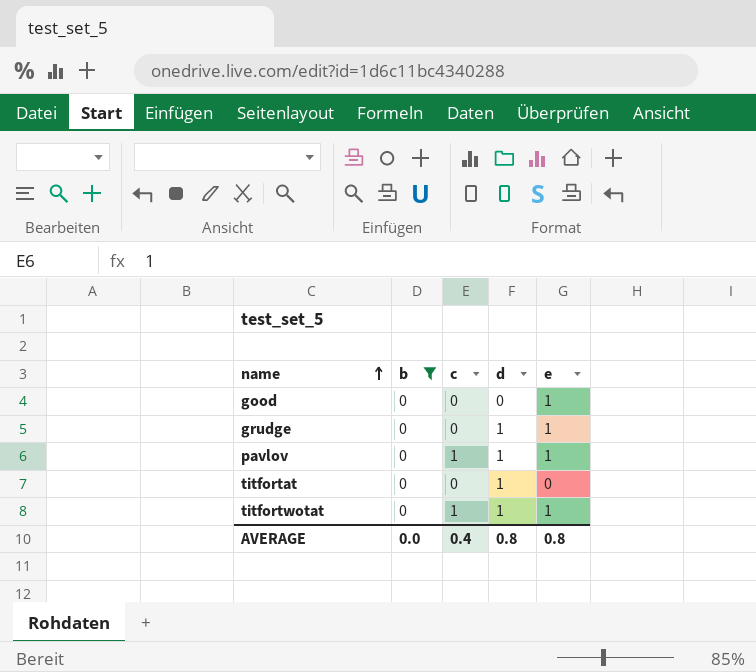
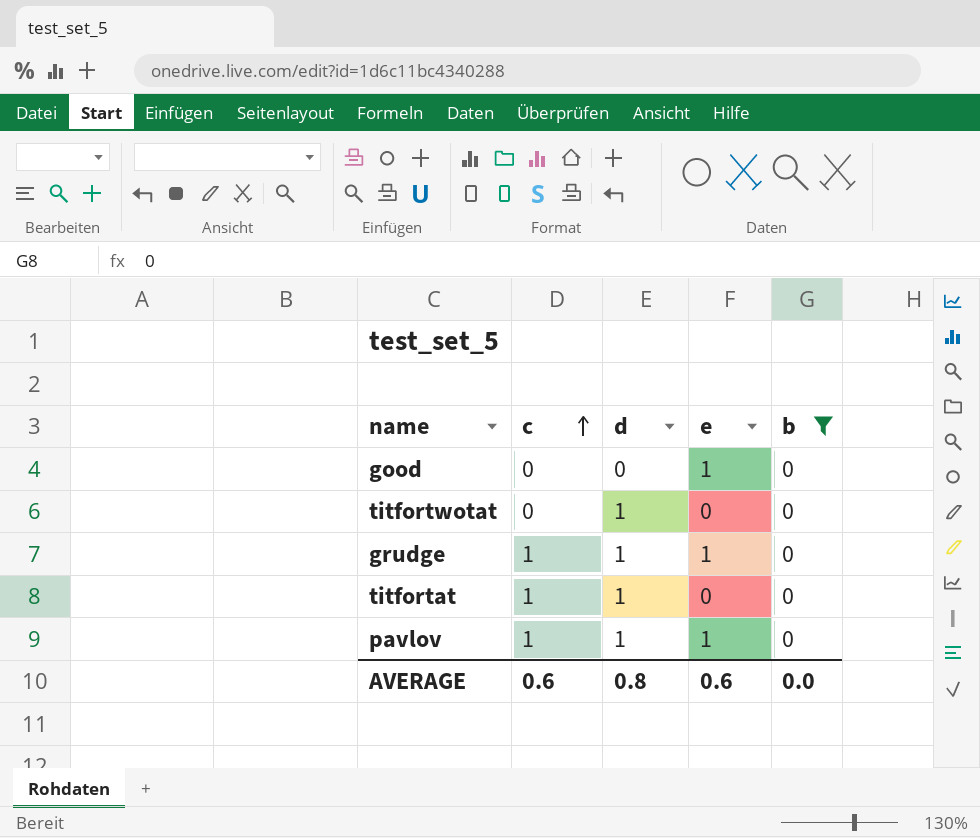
row order: name ascending -> c ascending
column b | position: 2 -> 5
titfortwotat | c: 1 -> 0
titfortwotat | e: 1 -> 0
grudge | c: 0 -> 1
titfortat | c: 0 -> 1
AVERAGE | c: 0.4 -> 0.6
AVERAGE | e: 0.8 -> 0.6

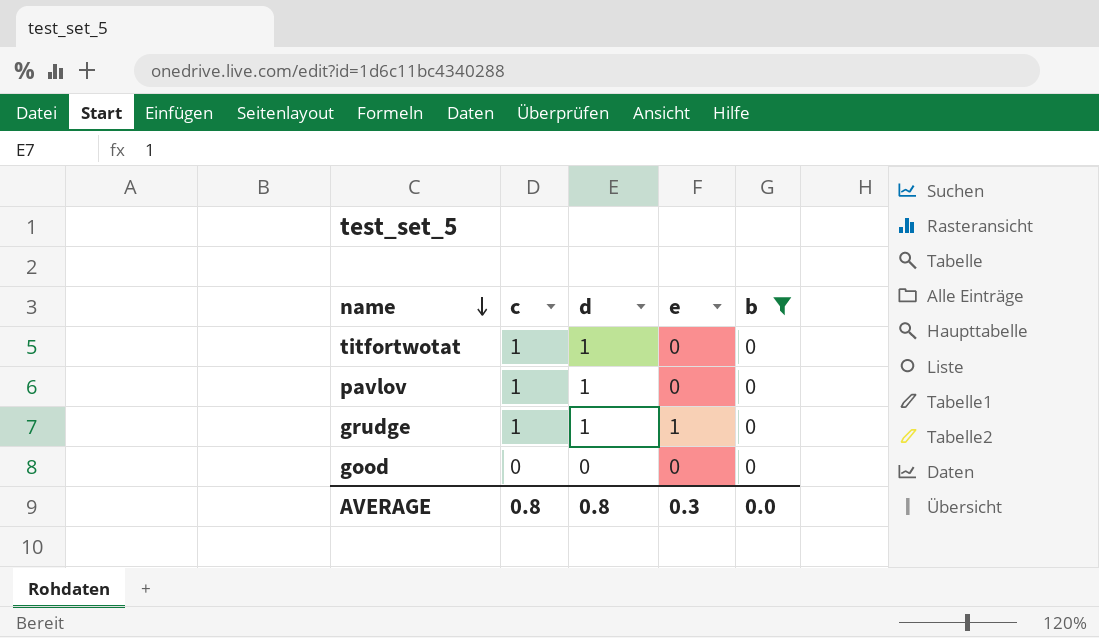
row order: c ascending -> name descending
row titfortat: 1 | 1 | 0 | 0 -> none
titfortwotat | c: 0 -> 1
pavlov | e: 1 -> 0
good | e: 1 -> 0
AVERAGE | c: 0.6 -> 0.8
AVERAGE | e: 0.6 -> 0.3

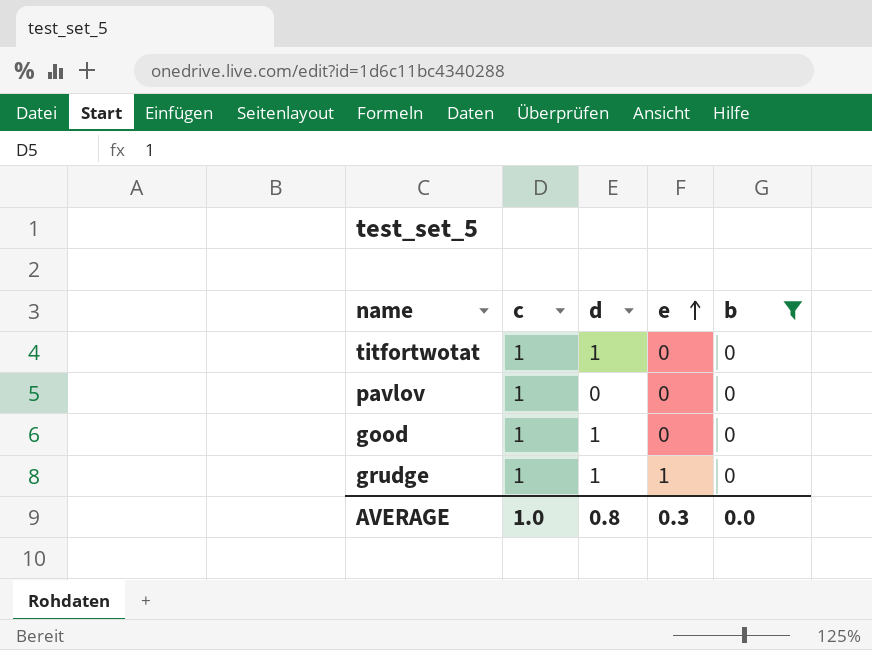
row order: name descending -> e ascending
pavlov | d: 1 -> 0
good | c: 0 -> 1
good | d: 0 -> 1
AVERAGE | c: 0.8 -> 1.0

